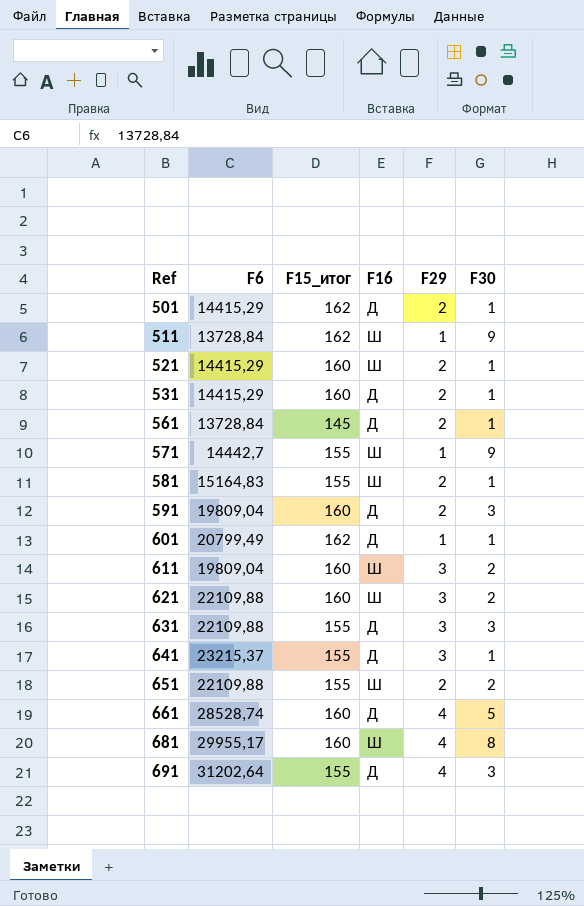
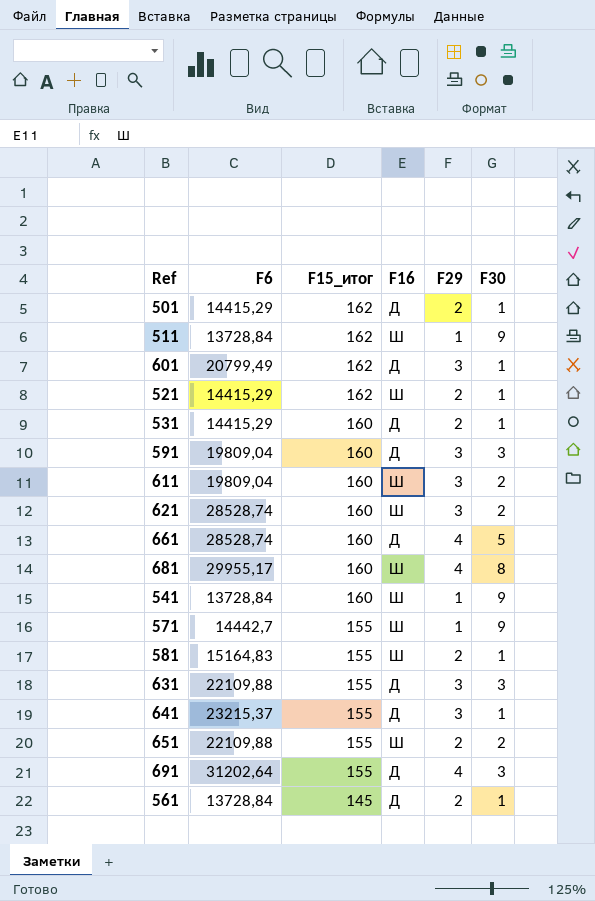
row order: Ref ascending -> F15_итог descending
601 | F29: 1 -> 3
521 | F15_итог: 160 -> 162
591 | F29: 2 -> 3
621 | F6: 22109,88 -> 28528,74
row 541: none -> 13728,84 | 160 | Ш | 1 | 9

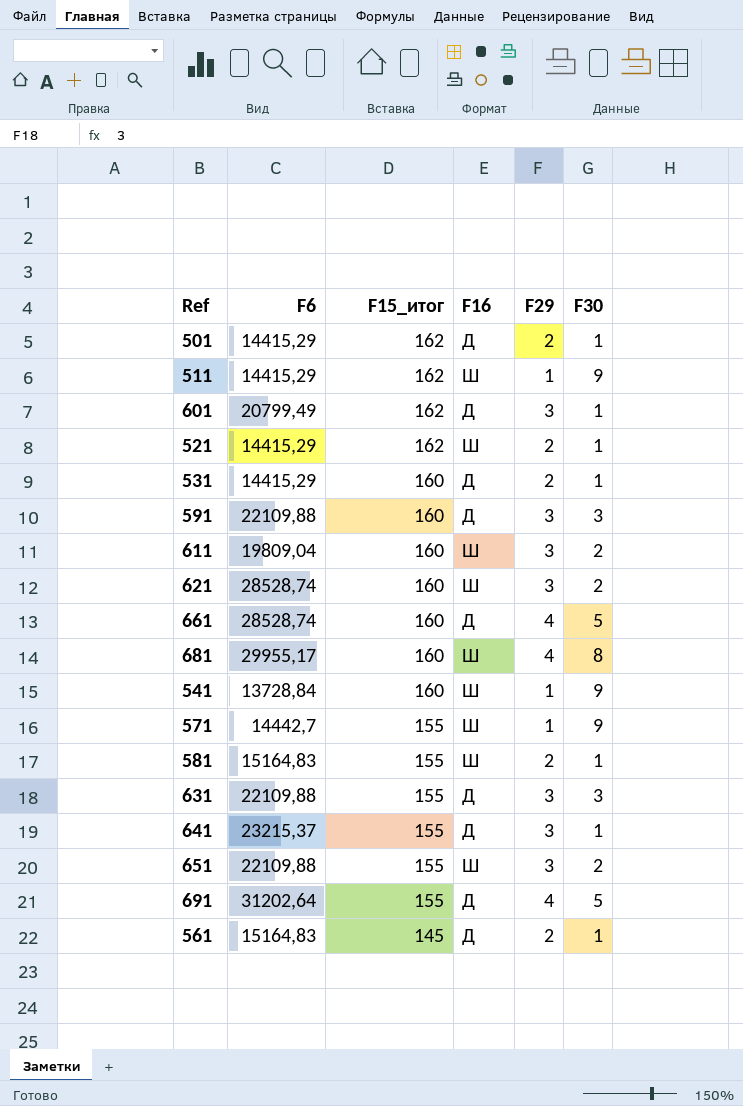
511 | F6: 13728,84 -> 14415,29
591 | F6: 19809,04 -> 22109,88
651 | F29: 2 -> 3
691 | F30: 3 -> 5
561 | F6: 13728,84 -> 15164,83

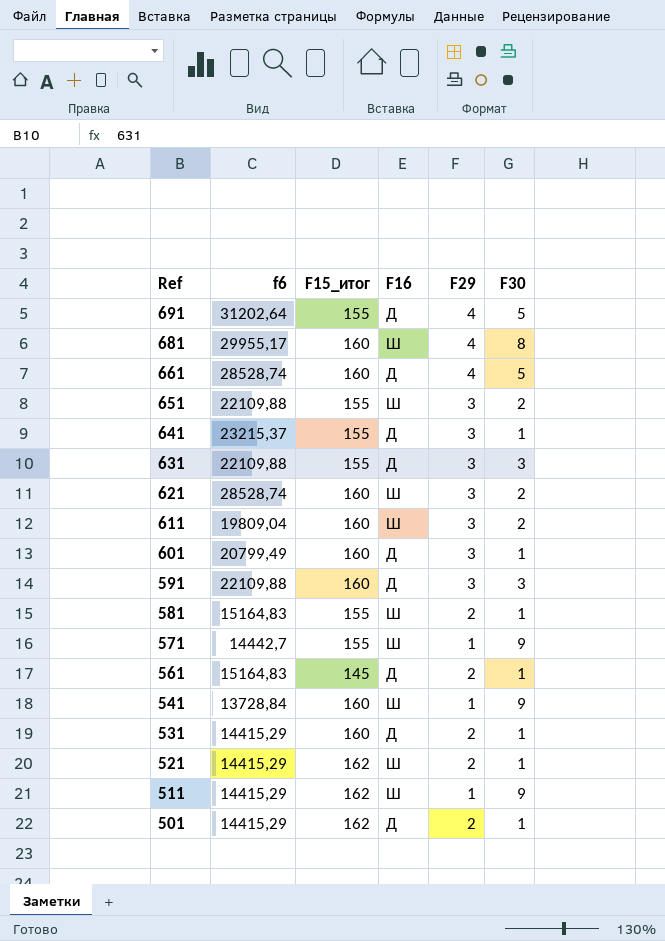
row order: F15_итог descending -> Ref descending
column name: F6 -> f6
601 | F15_итог: 162 -> 160

